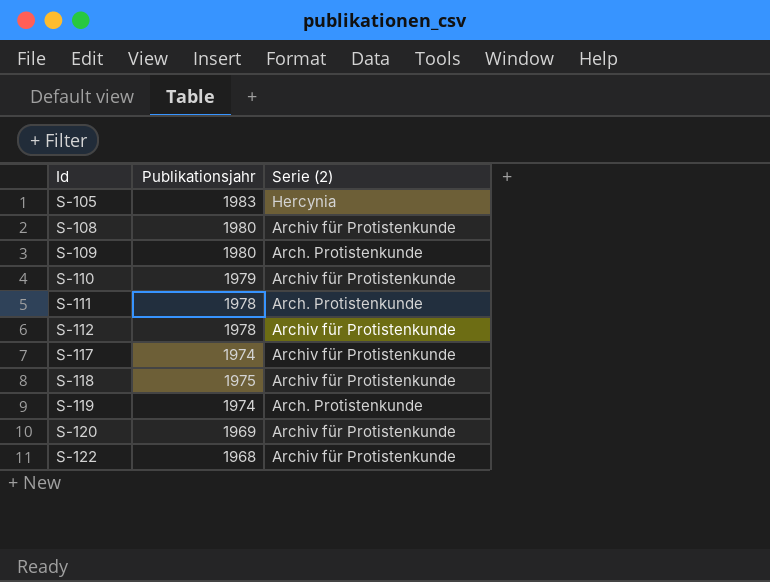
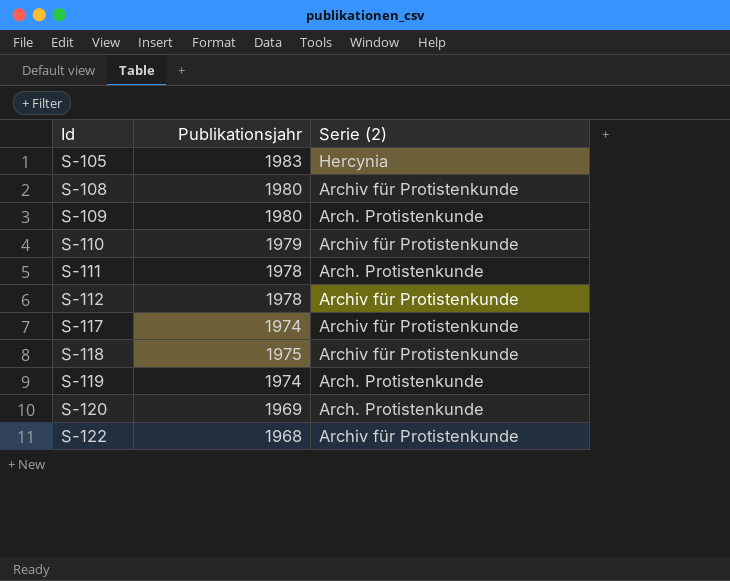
S-120 | Serie (2): Archiv für Protistenkunde -> Arch. Protistenkunde

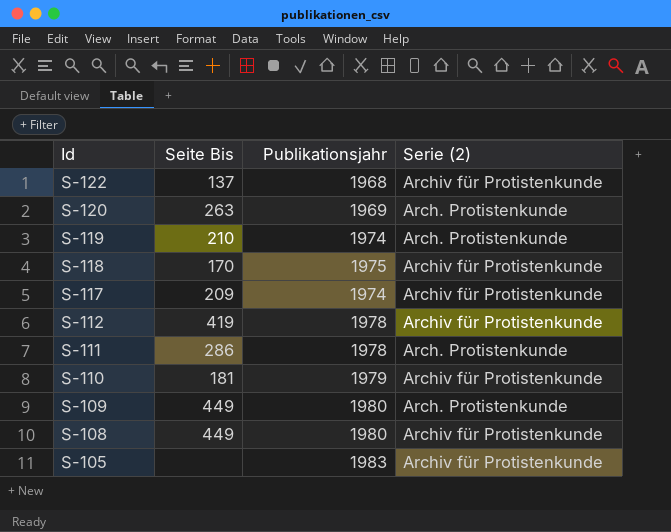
row order: Id ascending -> Id descending
column Seite Bis | position: none -> 2
S-105 | Serie (2): Hercynia -> Archiv für Protistenkunde

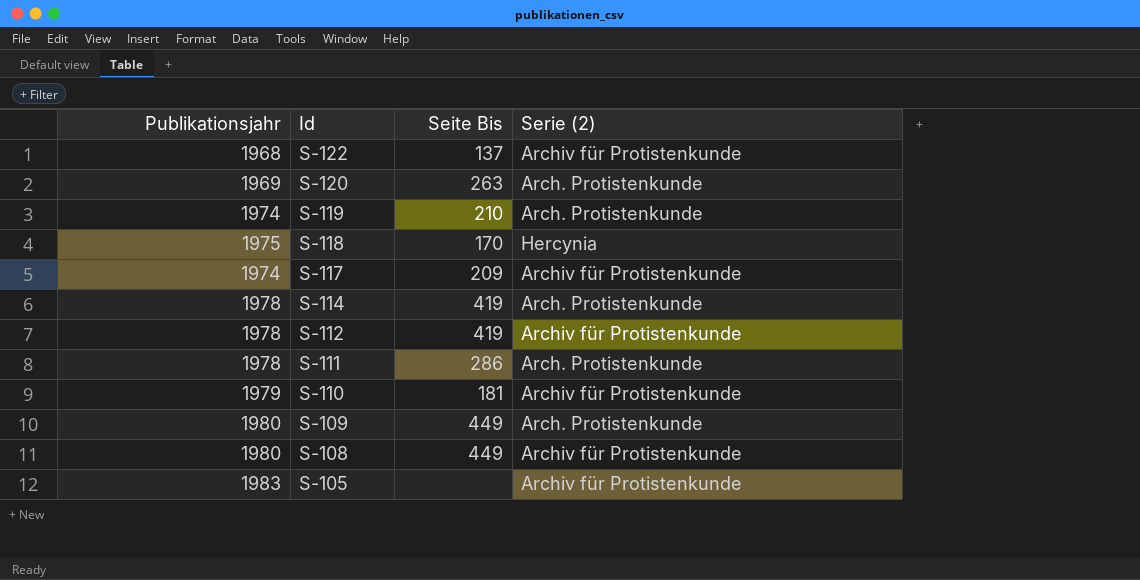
column Publikationsjahr | position: 3 -> 1
S-118 | Serie (2): Archiv für Protistenkunde -> Hercynia
row S-114: none -> 1978 | 419 | Arch. Protistenkunde

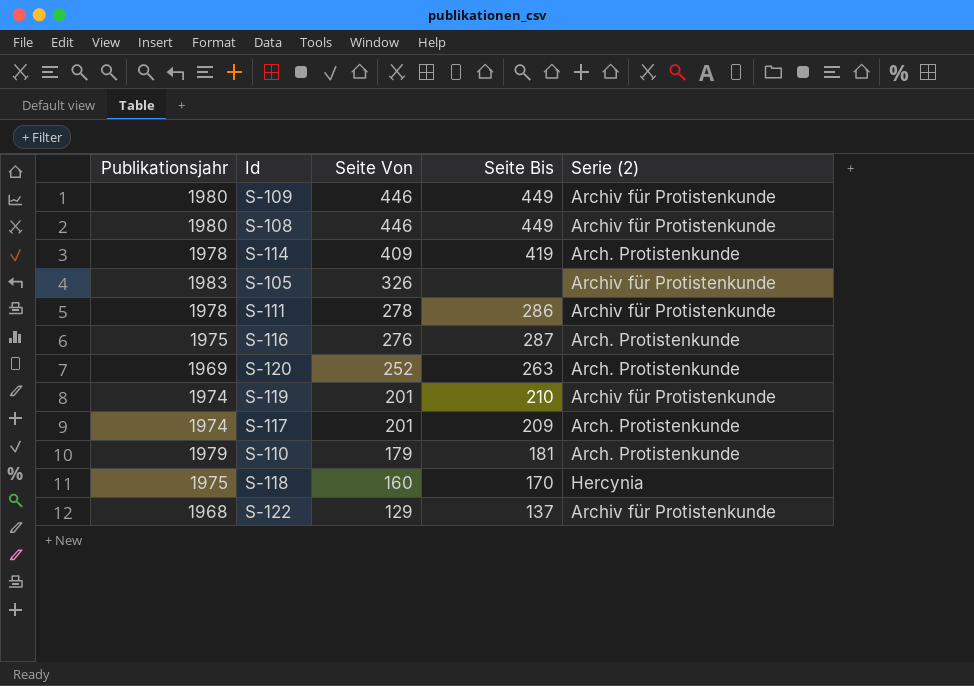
row order: Id descending -> Seite Von descending
column Seite Von | position: none -> 3
row S-112: 1978 | 419 | Archiv für Protistenkunde -> none
S-109 | Serie (2): Arch. Protistenkunde -> Archiv für Protistenkunde
S-111 | Serie (2): Arch. Protistenkunde -> Archiv für Protistenkunde
row S-116: none -> 1975 | 276 | 287 | Arch. Protistenkunde
S-119 | Serie (2): Arch. Protistenkunde -> Archiv für Protistenkunde
S-117 | Serie (2): Archiv für Protistenkunde -> Arch. Protistenkunde
S-110 | Serie (2): Archiv für Protistenkunde -> Arch. Protistenkunde

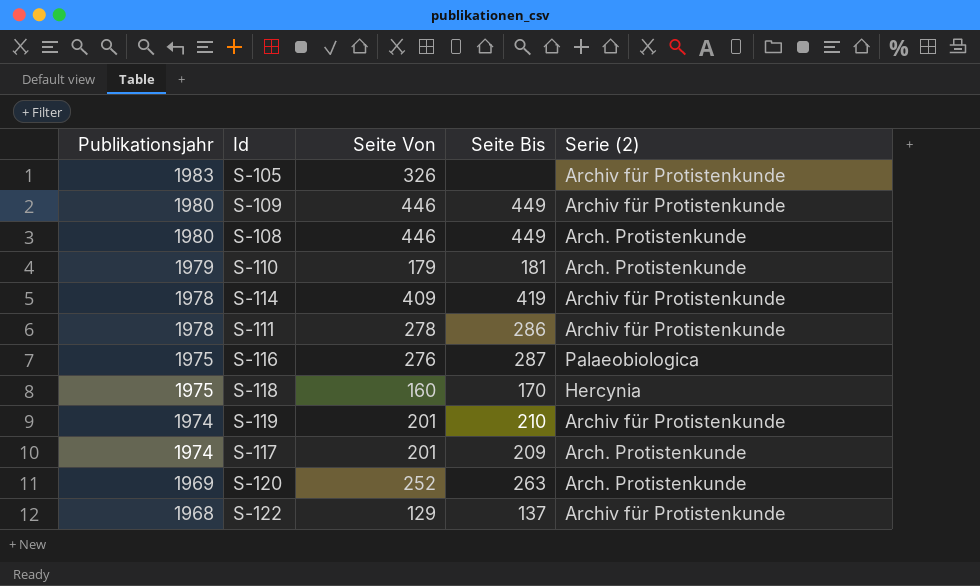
row order: Seite Von descending -> Publikationsjahr descending
S-108 | Serie (2): Archiv für Protistenkunde -> Arch. Protistenkunde
S-114 | Serie (2): Arch. Protistenkunde -> Archiv für Protistenkunde
S-116 | Serie (2): Arch. Protistenkunde -> Palaeobiologica

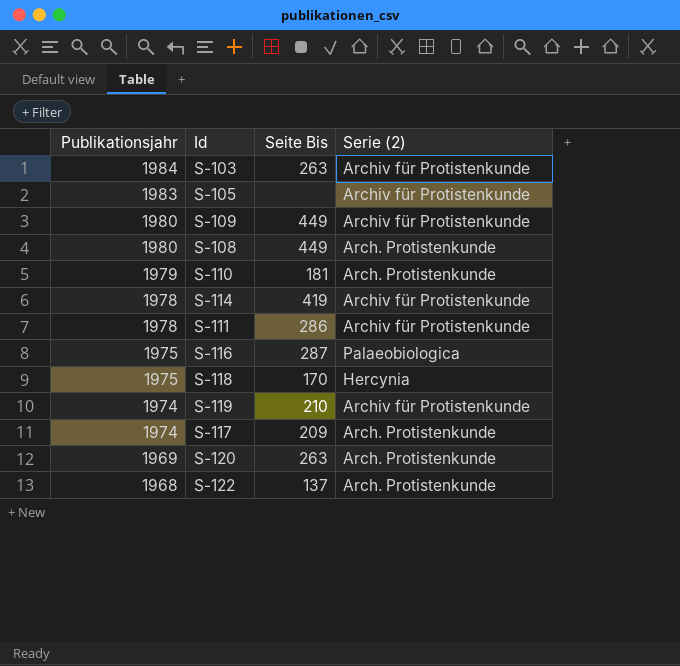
column Seite Von | position: 3 -> none
row S-103: none -> 1984 | 263 | Archiv für Protistenkunde
S-122 | Serie (2): Archiv für Protistenkunde -> Arch. Protistenkunde

